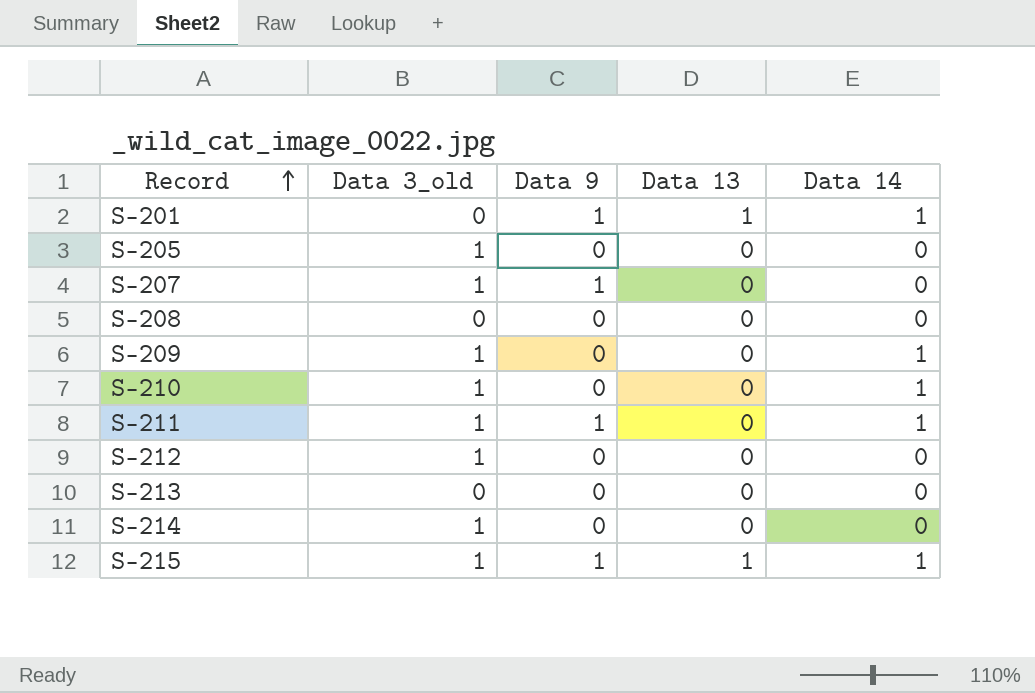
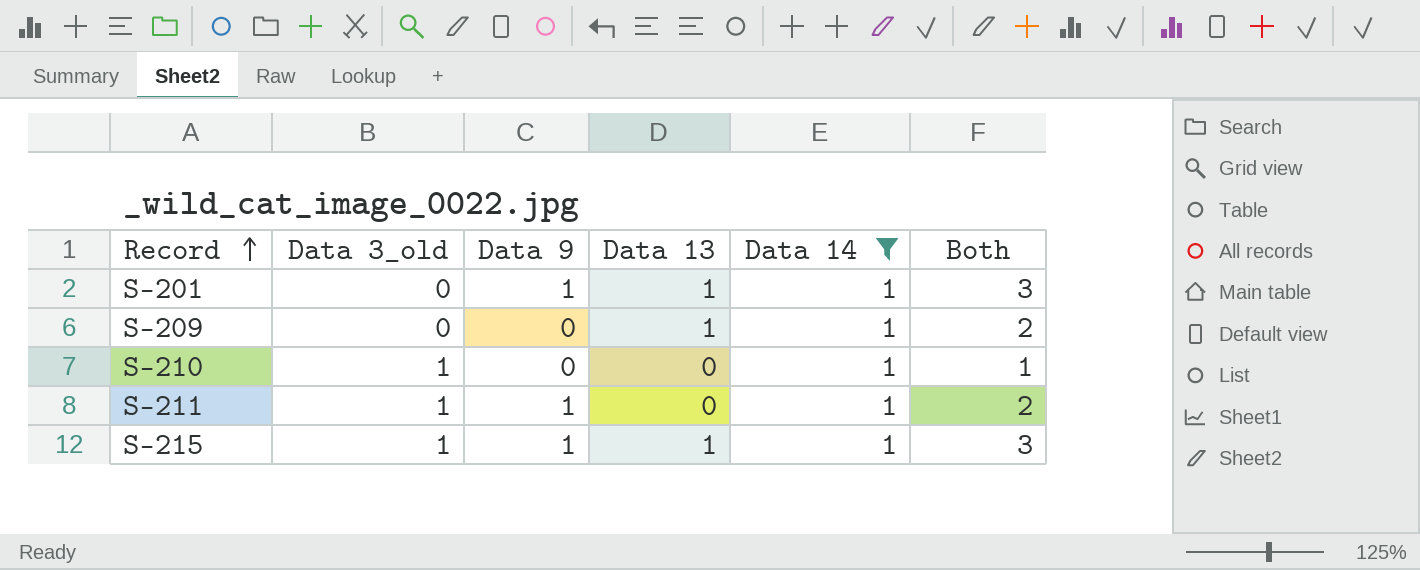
filter: none -> Data 14 = 1
column Both | formula: none -> [Data 9] + [Data 13] + [Data 14]
S-209 | Data 3_old: 1 -> 0
S-209 | Data 13: 0 -> 1

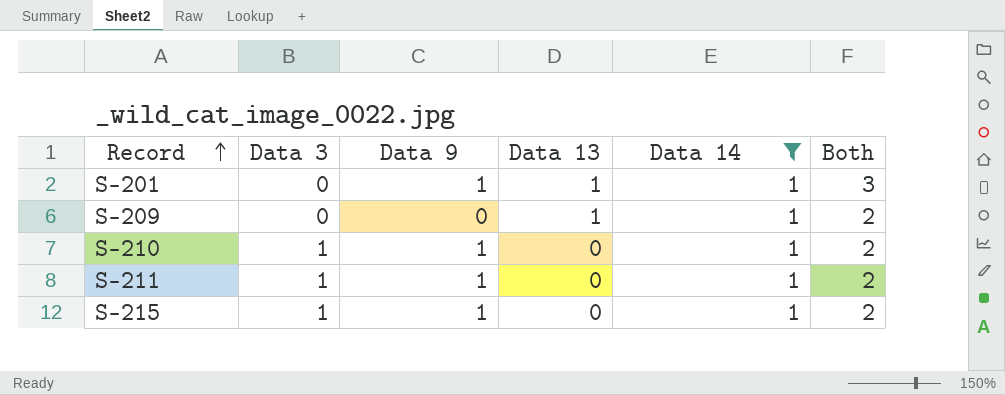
column name: Data 3_old -> Data 3
S-210 | Data 9: 0 -> 1
S-210 | Both: 1 -> 2
S-215 | Data 13: 1 -> 0
S-215 | Both: 3 -> 2

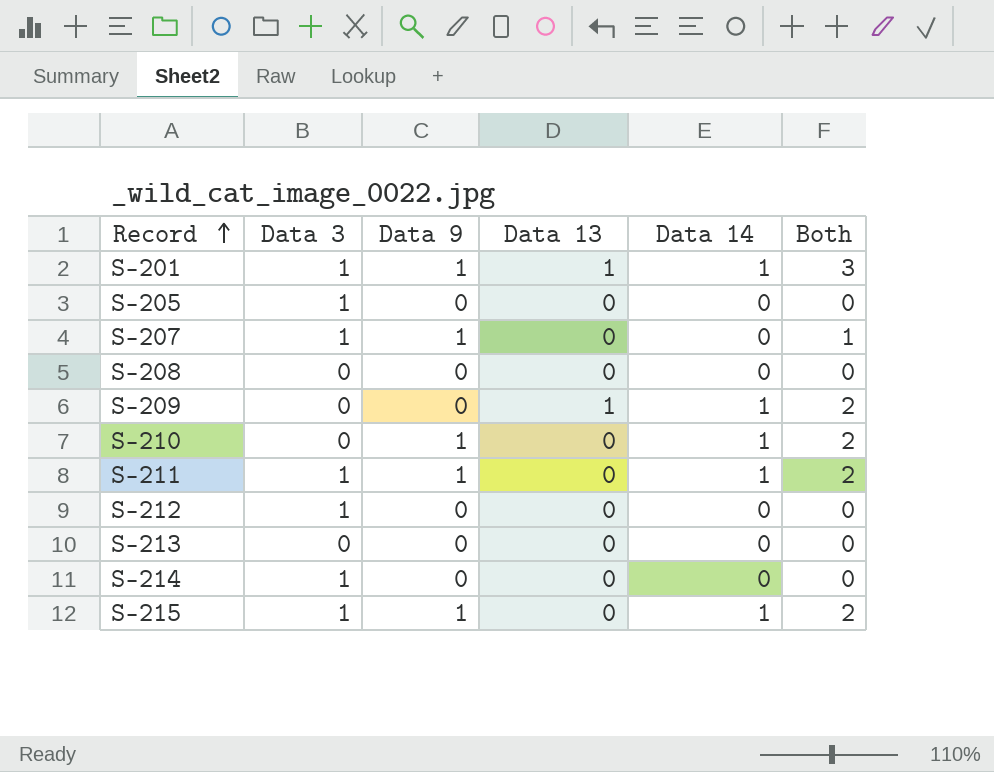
filter: Data 14 = 1 -> none
S-201 | Data 3: 0 -> 1
S-210 | Data 3: 1 -> 0

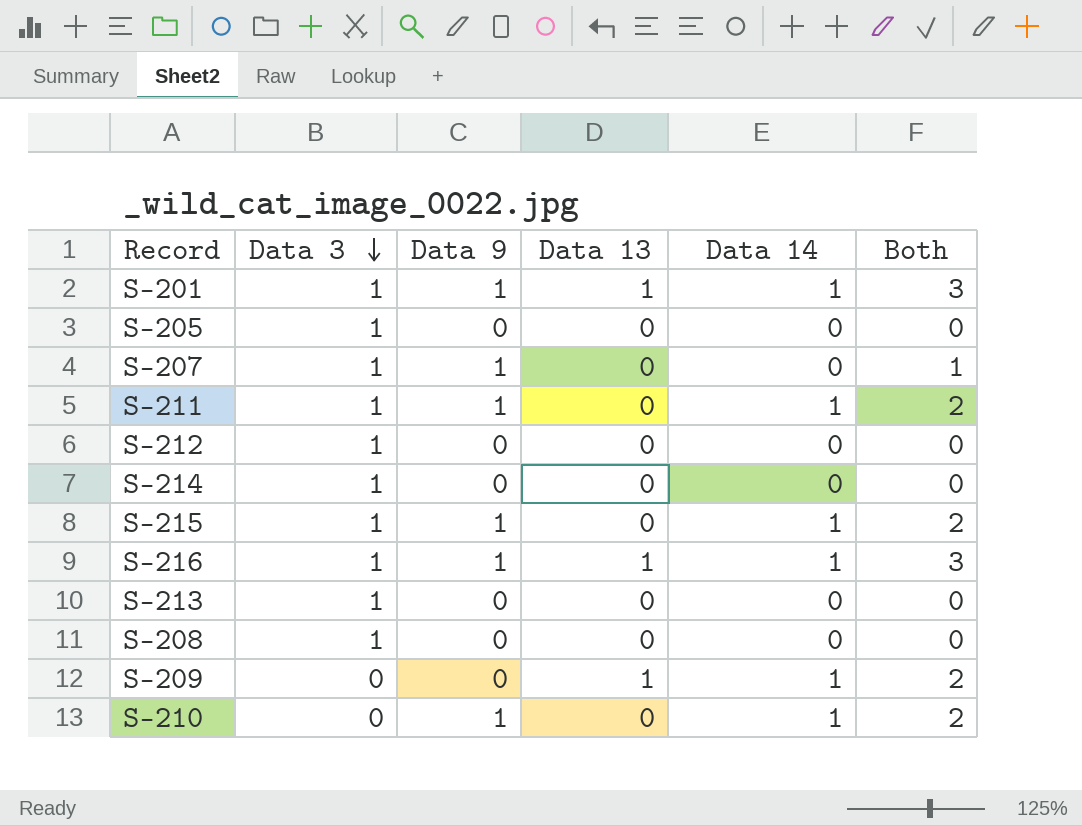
row order: Record ascending -> Data 3 descending
row S-216: none -> 1 | 1 | 1 | 1 | 3
S-213 | Data 3: 0 -> 1
S-208 | Data 3: 0 -> 1

